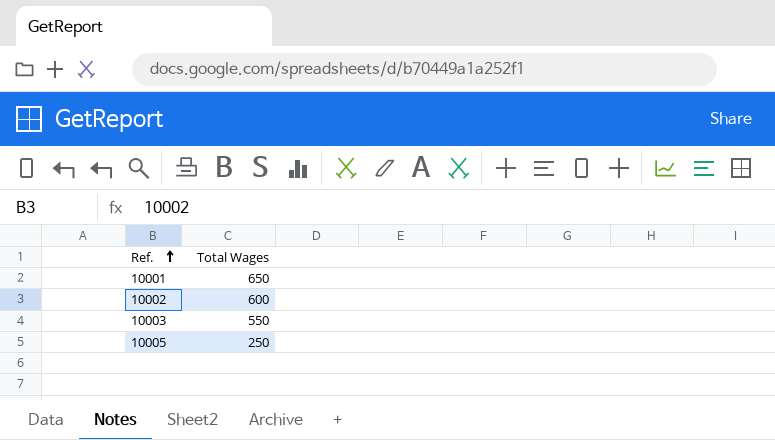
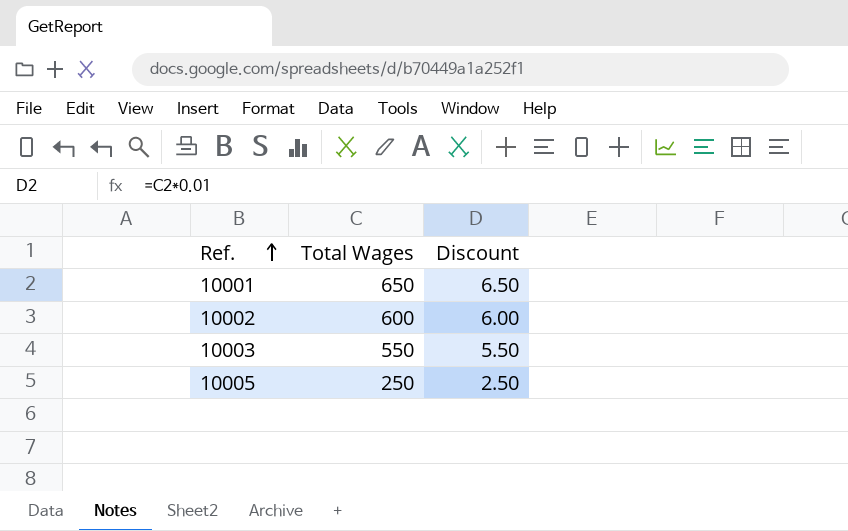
column Discount | formula: none -> [Total Wages] * 0.01

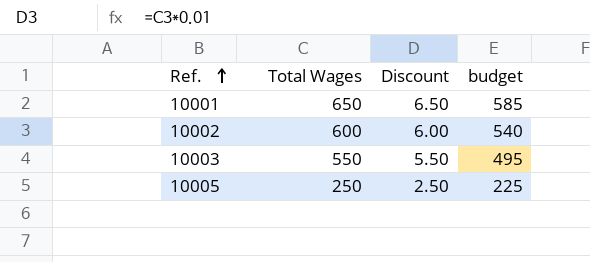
column budget | formula: none -> [Total Wages] * 0.9

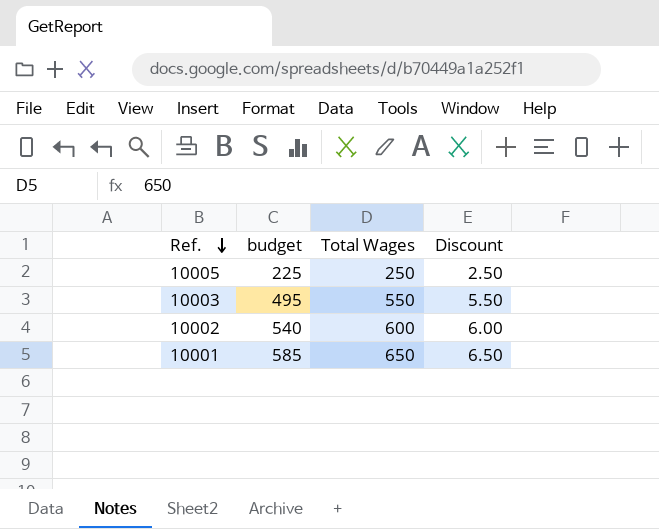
row order: Ref. ascending -> Ref. descending
column budget | position: 4 -> 2

